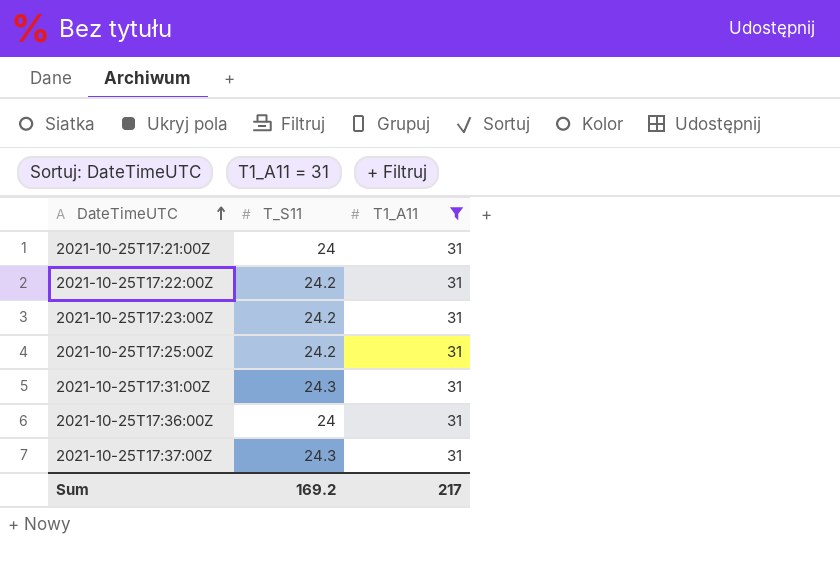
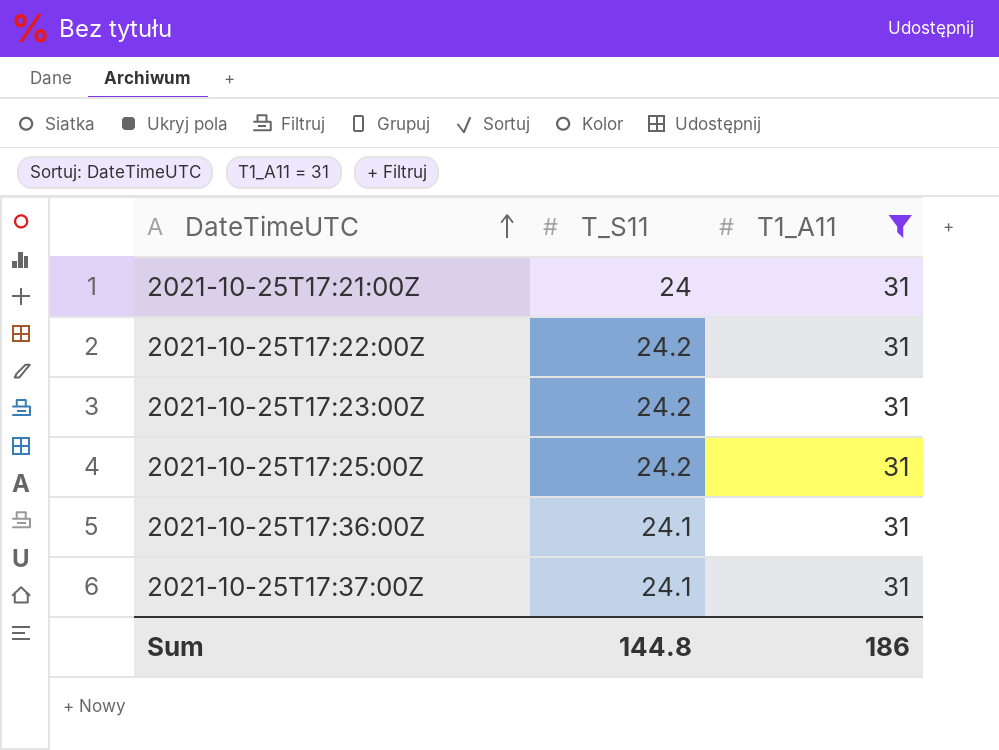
row 2021-10-25T17:31:00Z: 24.3 | 31 -> none
2021-10-25T17:36:00Z | T_S11: 24 -> 24.1
2021-10-25T17:37:00Z | T_S11: 24.3 -> 24.1
Sum | T_S11: 169.2 -> 144.8
Sum | T1_A11: 217 -> 186

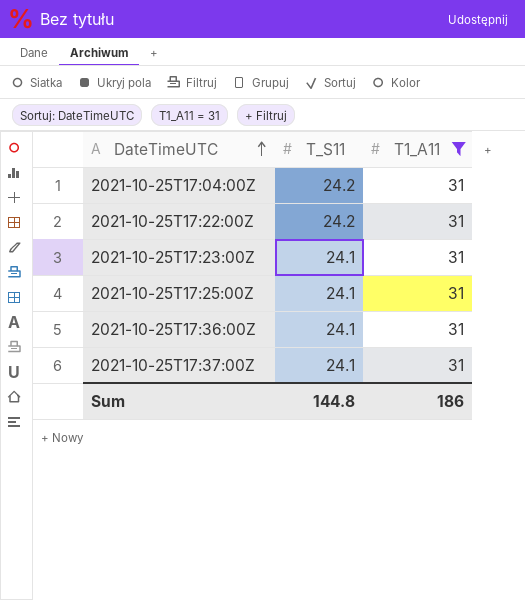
row 2021-10-25T17:21:00Z: 24 | 31 -> none
row 2021-10-25T17:04:00Z: none -> 24.2 | 31
2021-10-25T17:23:00Z | T_S11: 24.2 -> 24.1
2021-10-25T17:25:00Z | T_S11: 24.2 -> 24.1

